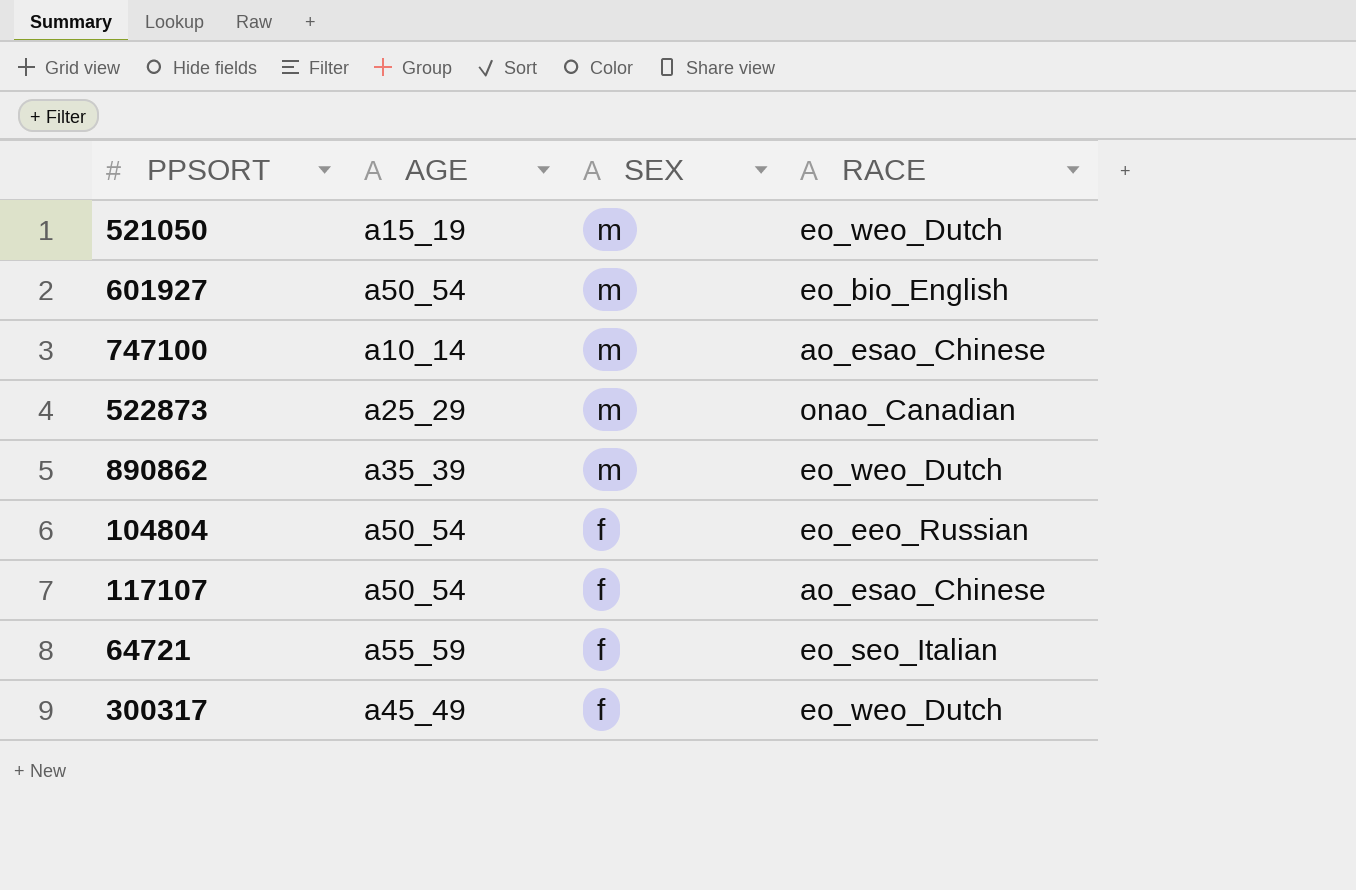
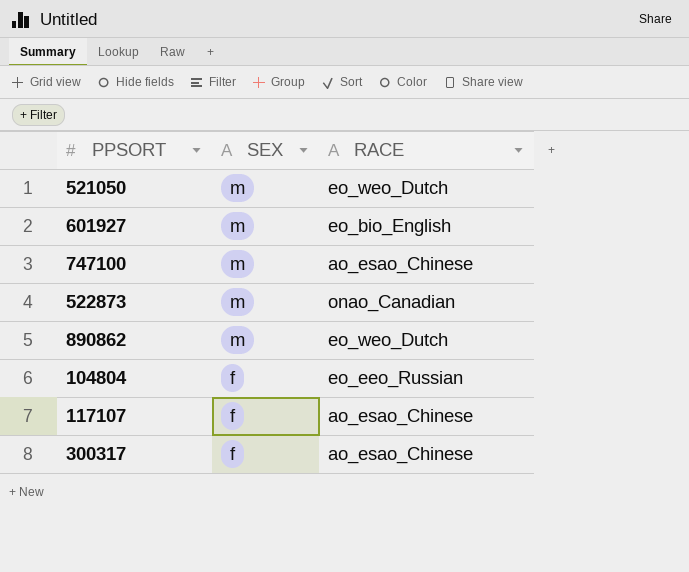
column AGE | position: 2 -> none
row 64721: a55_59 | f | eo_seo_Italian -> none
300317 | RACE: eo_weo_Dutch -> ao_esao_Chinese

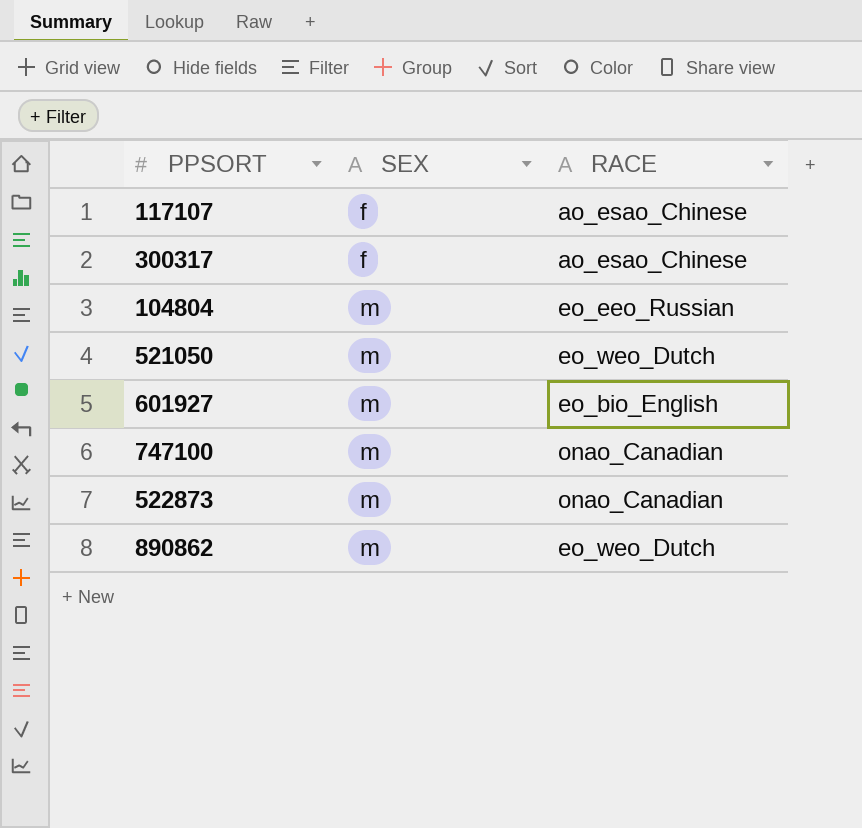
row order: SEX descending -> SEX ascending
104804 | SEX: f -> m
747100 | RACE: ao_esao_Chinese -> onao_Canadian

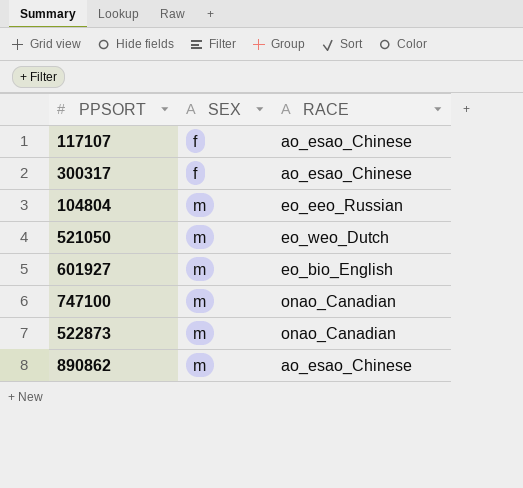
890862 | RACE: eo_weo_Dutch -> ao_esao_Chinese

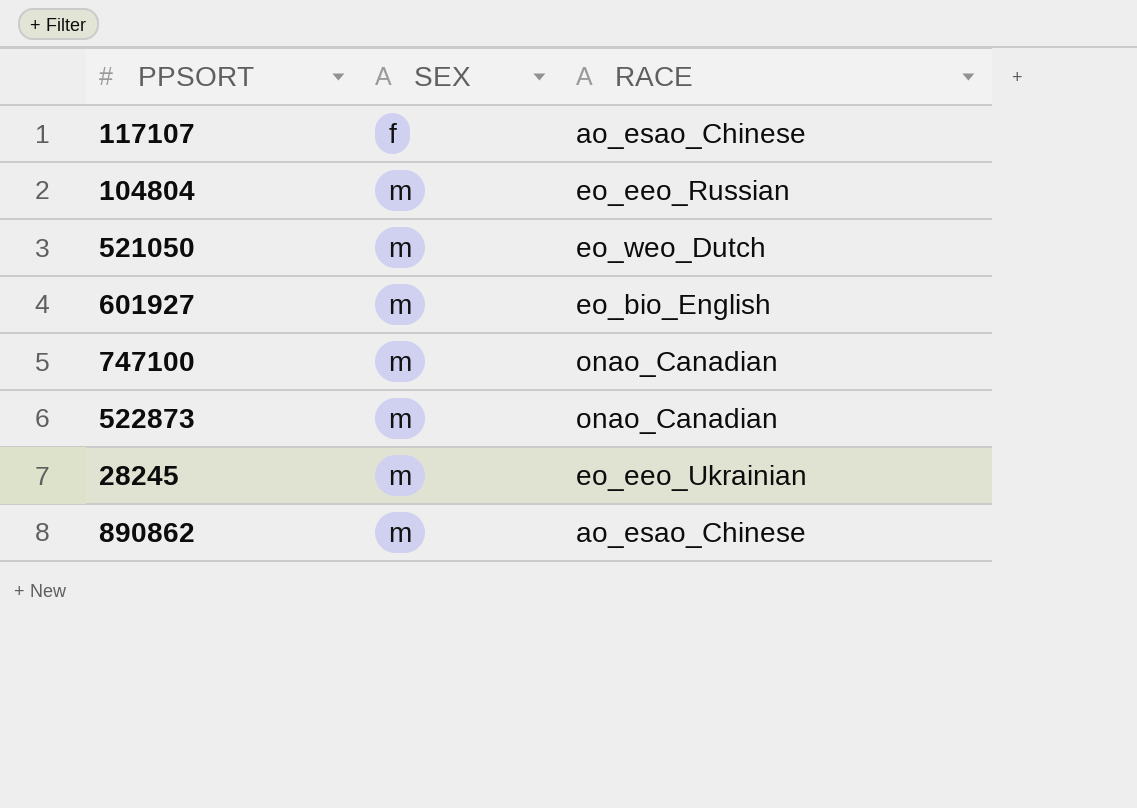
row 300317: f | ao_esao_Chinese -> none
row 28245: none -> m | eo_eeo_Ukrainian

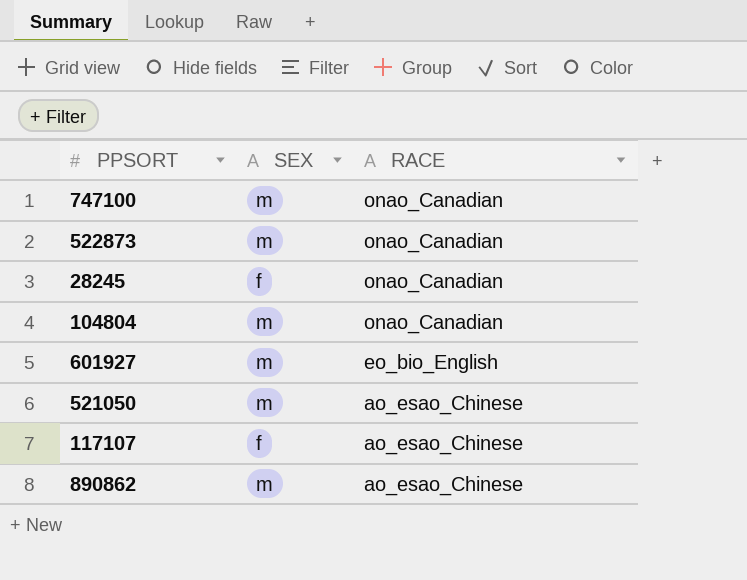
row order: SEX ascending -> RACE descending
28245 | SEX: m -> f
28245 | RACE: eo_eeo_Ukrainian -> onao_Canadian
104804 | RACE: eo_eeo_Russian -> onao_Canadian
521050 | RACE: eo_weo_Dutch -> ao_esao_Chinese

